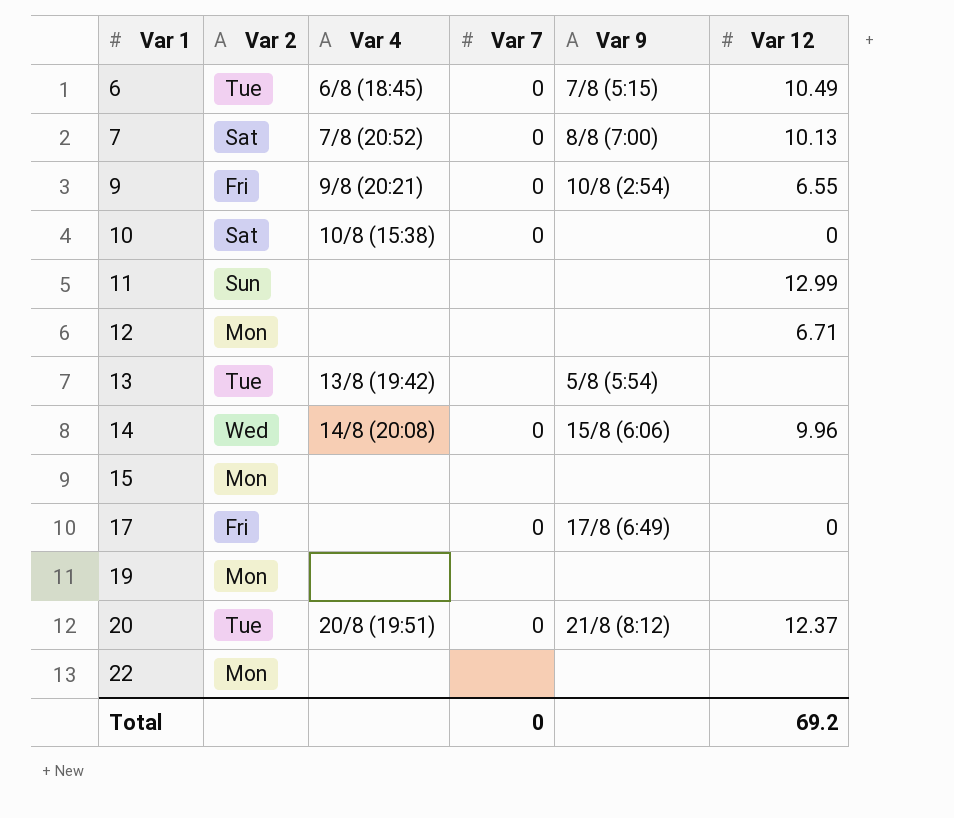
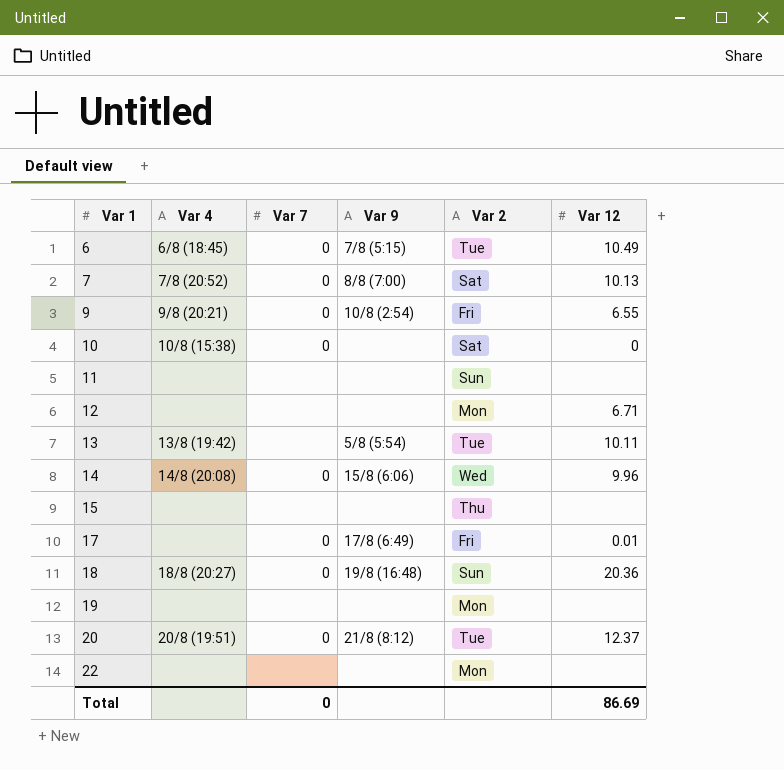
column Var 2 | position: 2 -> 5
11 | Var 12: 12.99 -> none
13 | Var 12: none -> 10.11
15 | Var 2: Mon -> Thu
17 | Var 12: 0 -> 0.01
row 18: none -> 18/8 (20:27) | 0 | 19/8 (16:48) | Sun | 20.36
Total | Var 12: 69.2 -> 86.69

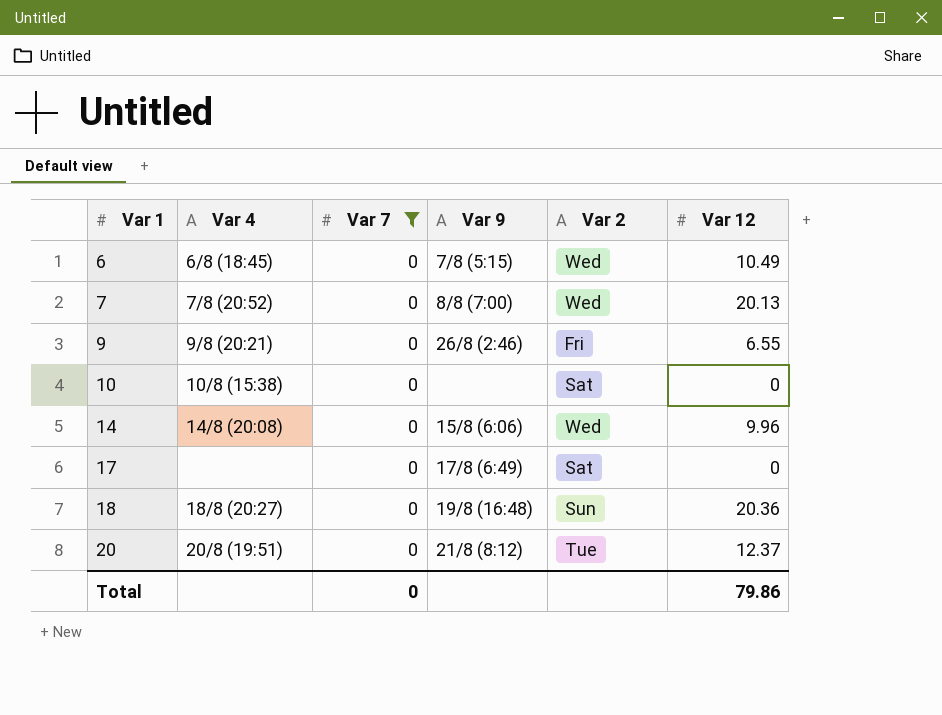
filter: none -> Var 7 = 0
6 | Var 2: Tue -> Wed
7 | Var 2: Sat -> Wed
7 | Var 12: 10.13 -> 20.13
9 | Var 9: 10/8 (2:54) -> 26/8 (2:46)
17 | Var 2: Fri -> Sat
17 | Var 12: 0.01 -> 0
Total | Var 12: 86.69 -> 79.86

